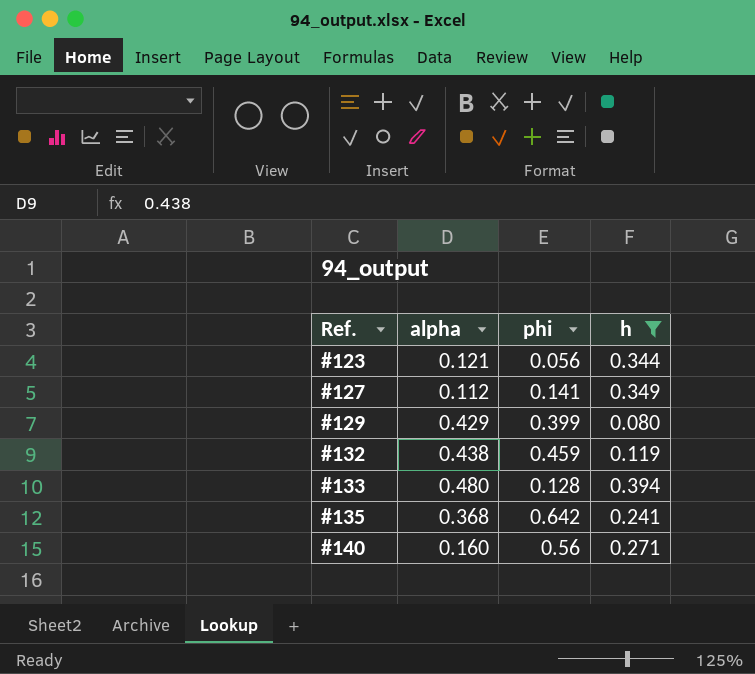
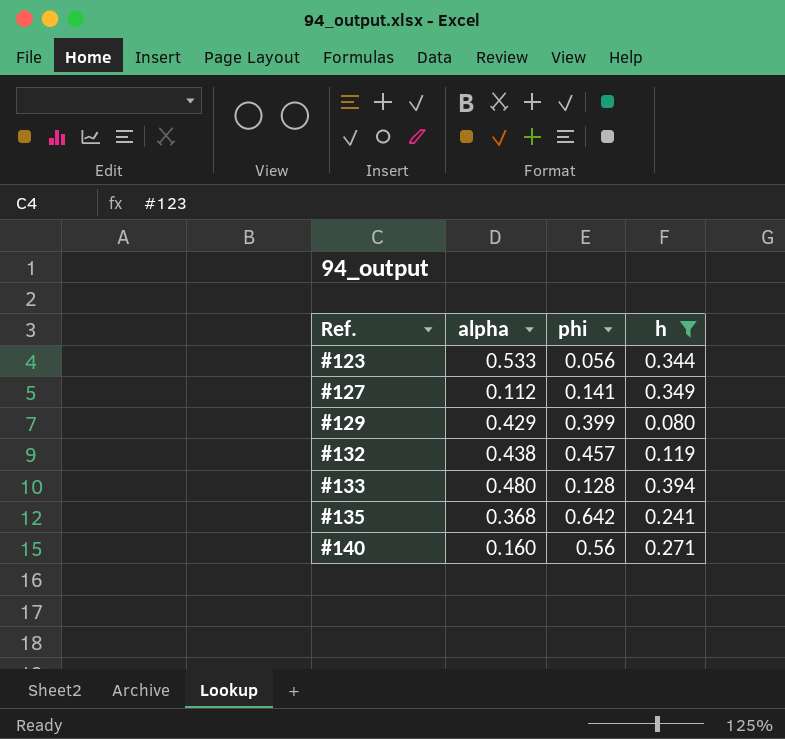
#123 | alpha: 0.121 -> 0.533
#132 | phi: 0.459 -> 0.457

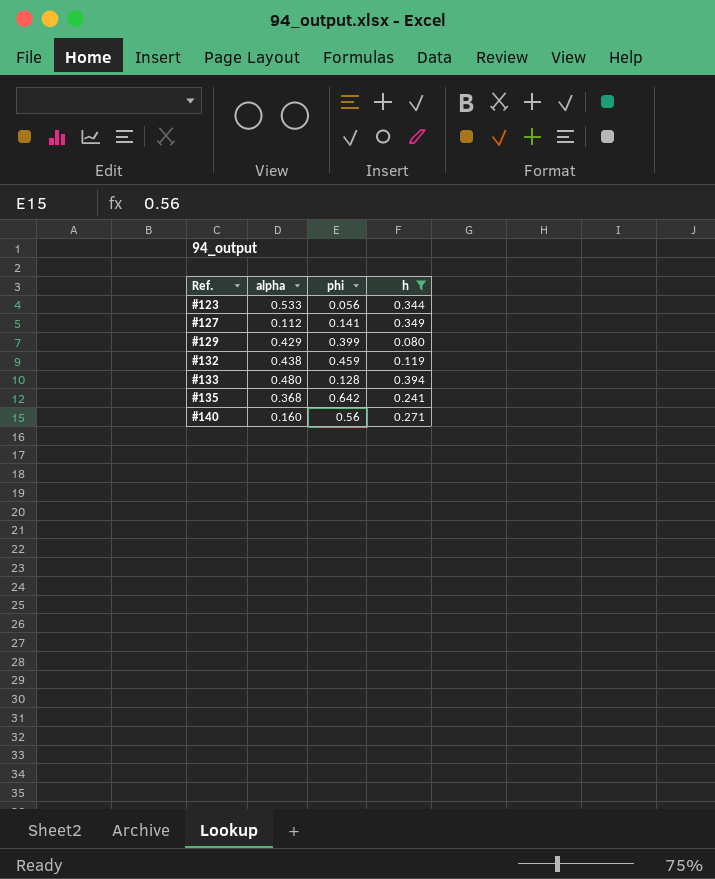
#132 | phi: 0.457 -> 0.459

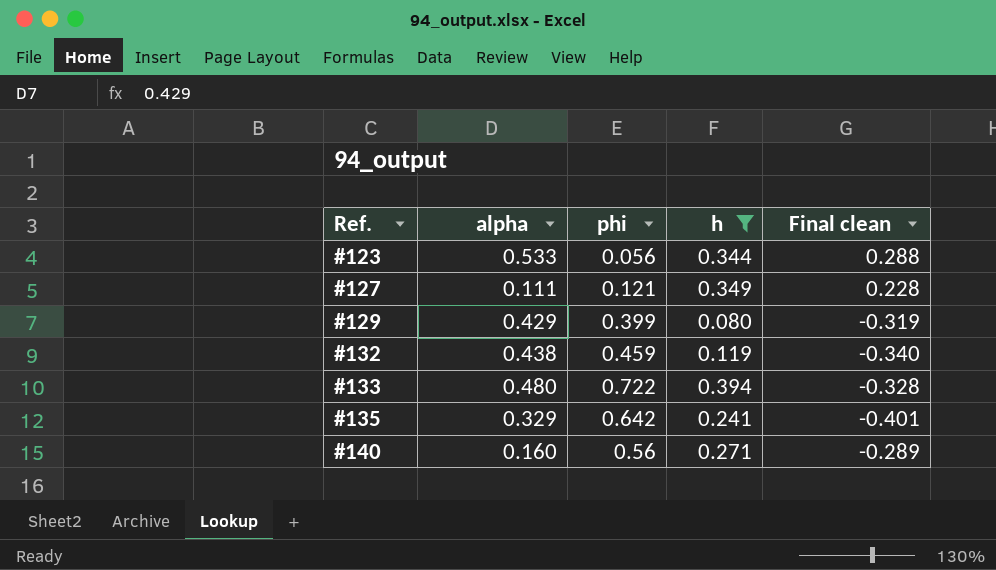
column Final clean | formula: none -> [h] - [phi]
#127 | alpha: 0.112 -> 0.111
#127 | phi: 0.141 -> 0.121
#133 | phi: 0.128 -> 0.722
#135 | alpha: 0.368 -> 0.329

